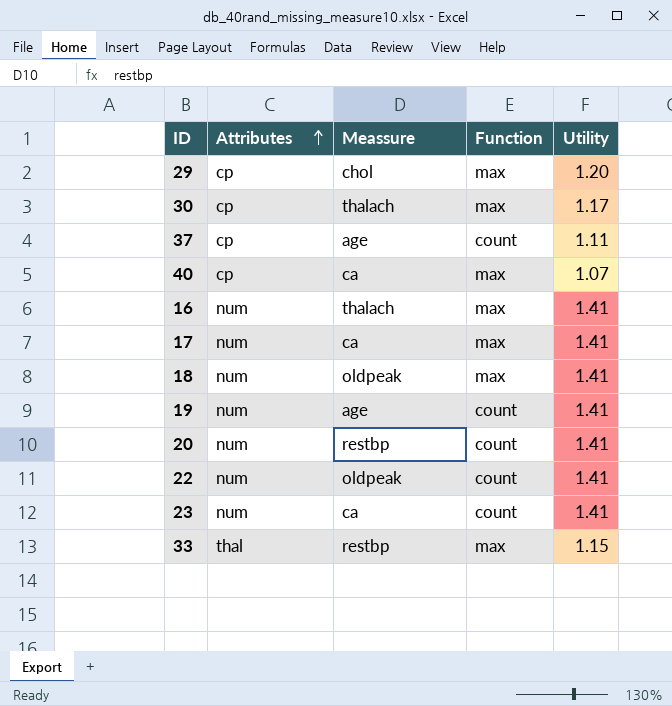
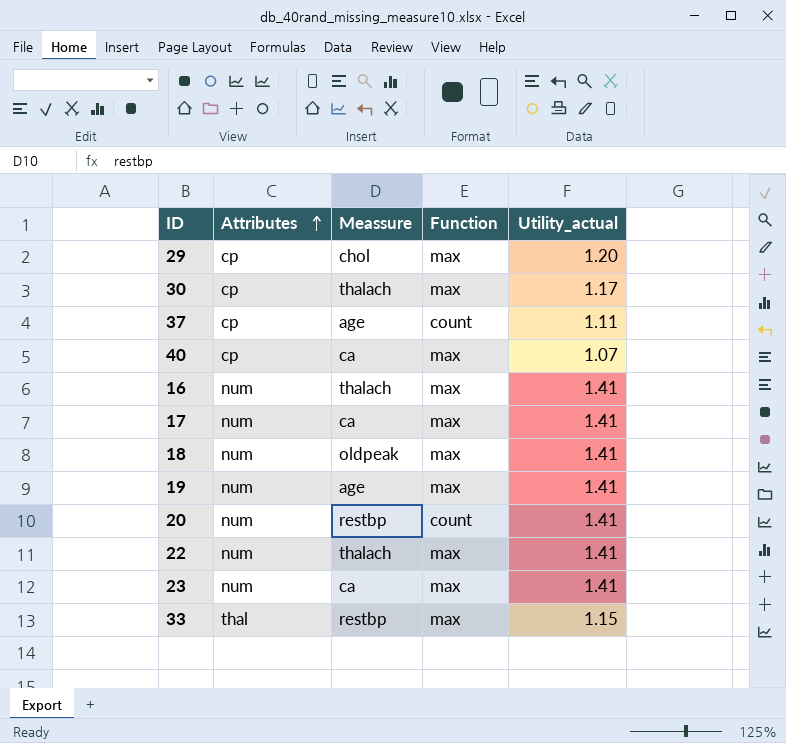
column name: Utility -> Utility_actual
19 | Function: count -> max
22 | Meassure: oldpeak -> thalach
22 | Function: count -> max
23 | Function: count -> max

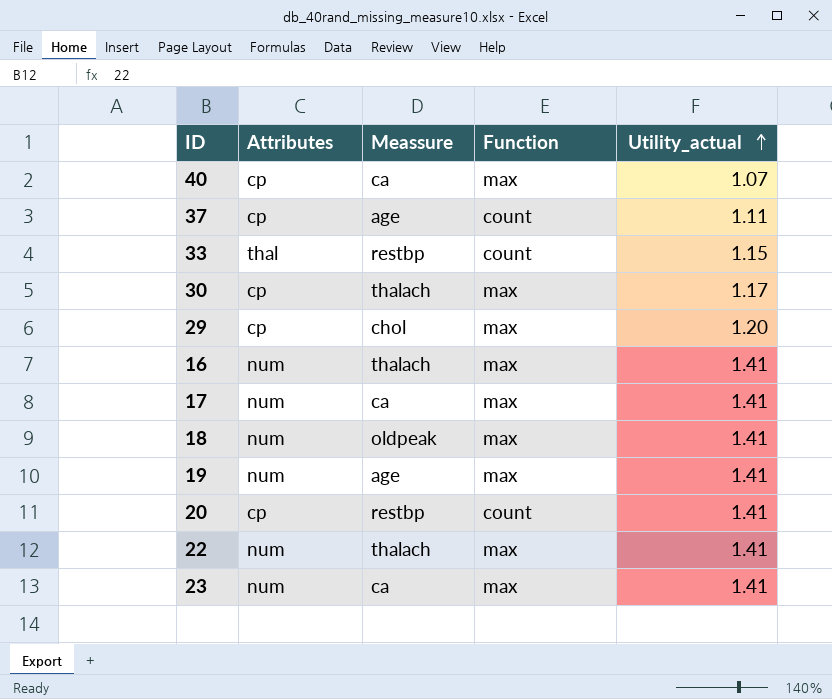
row order: Attributes ascending -> Utility_actual ascending
33 | Function: max -> count
20 | Attributes: num -> cp

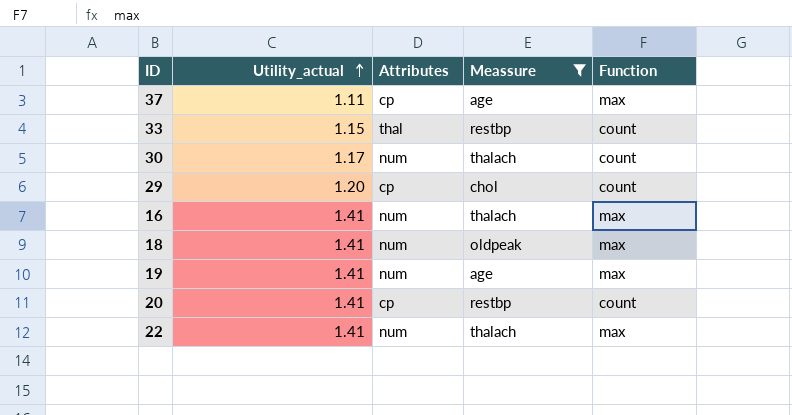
filter: none -> Meassure != ca
column Utility_actual | position: 5 -> 2
37 | Function: count -> max
30 | Attributes: cp -> num
30 | Function: max -> count
29 | Function: max -> count

